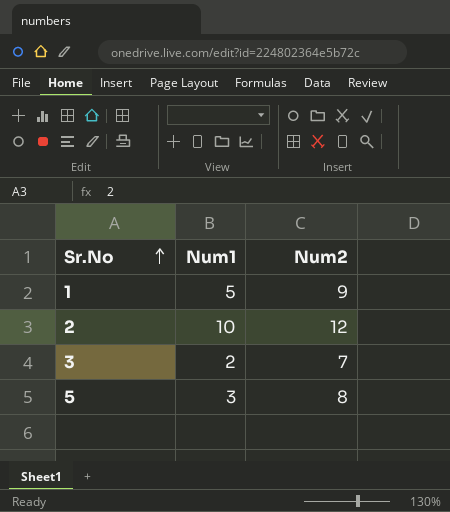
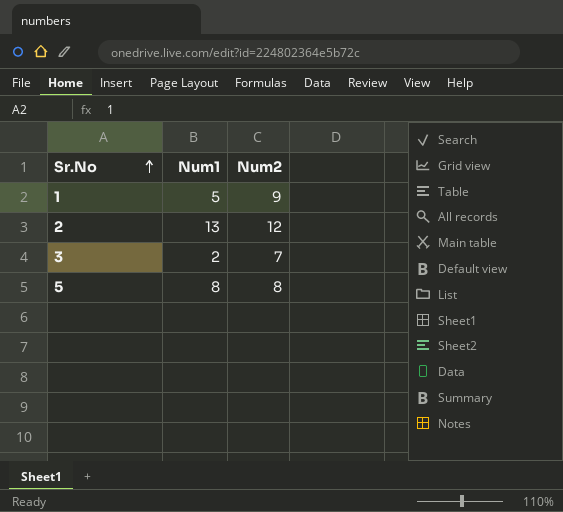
2 | Num1: 10 -> 13
5 | Num1: 3 -> 8

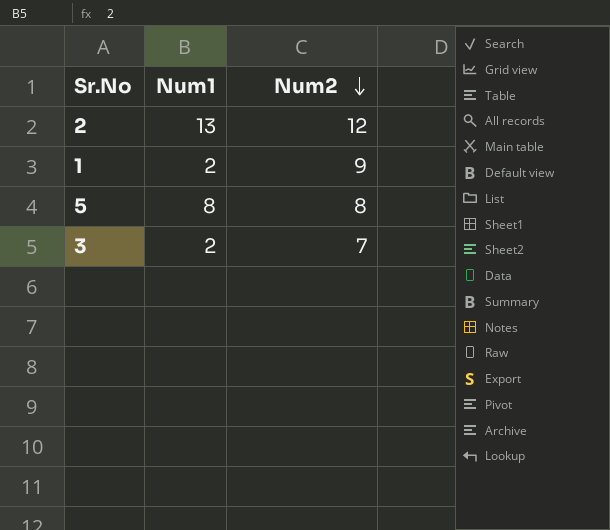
row order: Sr.No ascending -> Num2 descending
1 | Num1: 5 -> 2

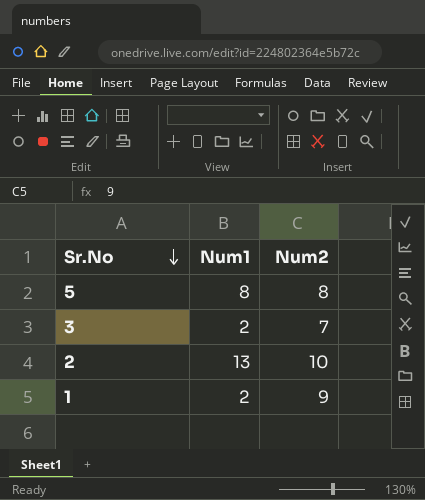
row order: Num2 descending -> Sr.No descending
2 | Num2: 12 -> 10

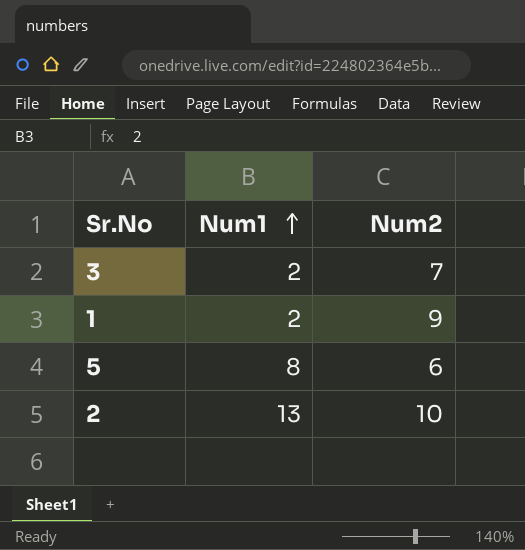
row order: Sr.No descending -> Num1 ascending
5 | Num2: 8 -> 6

